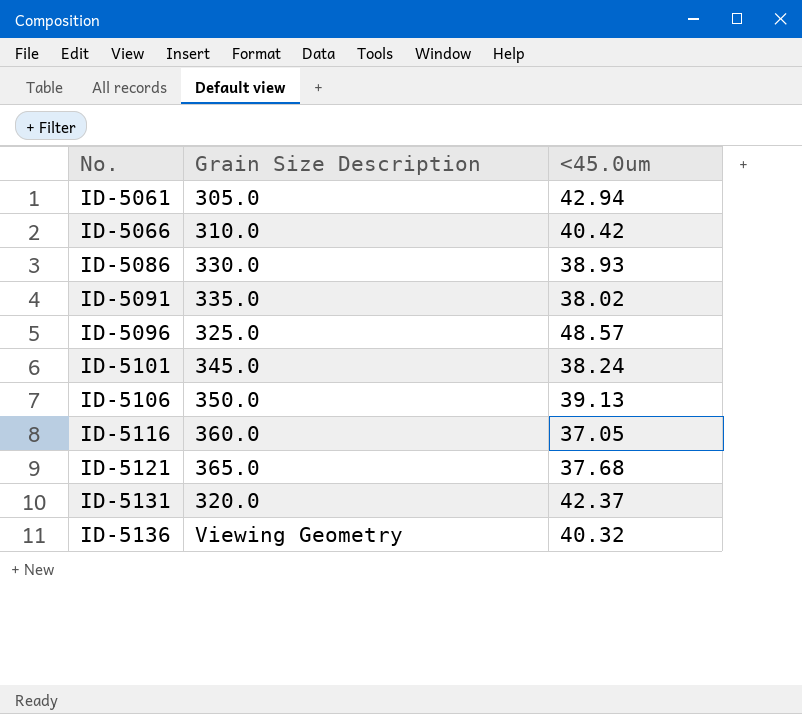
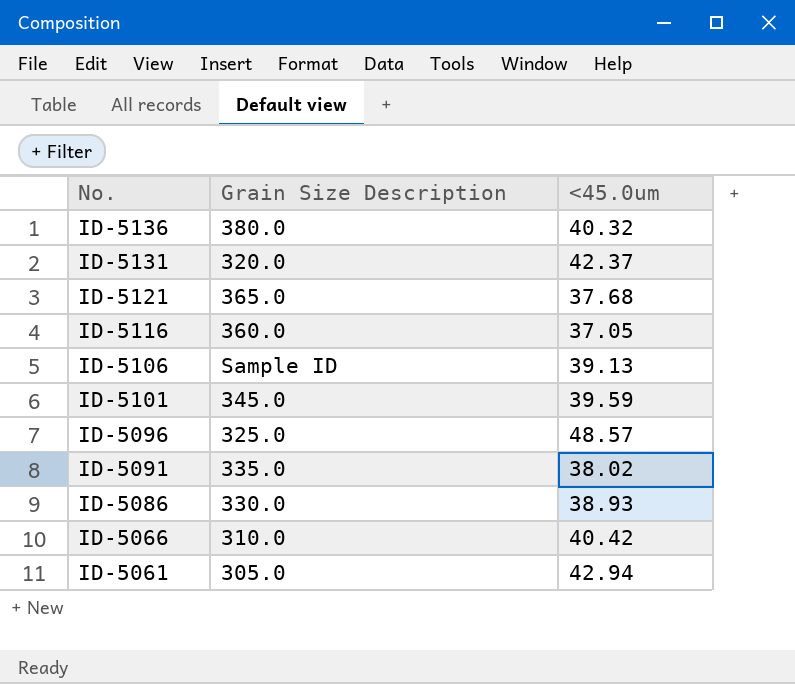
row order: No. ascending -> No. descending
ID-5136 | Grain Size Description: Viewing Geometry -> 380.0
ID-5106 | Grain Size Description: 350.0 -> Sample ID
ID-5101 | <45.0um: 38.24 -> 39.59

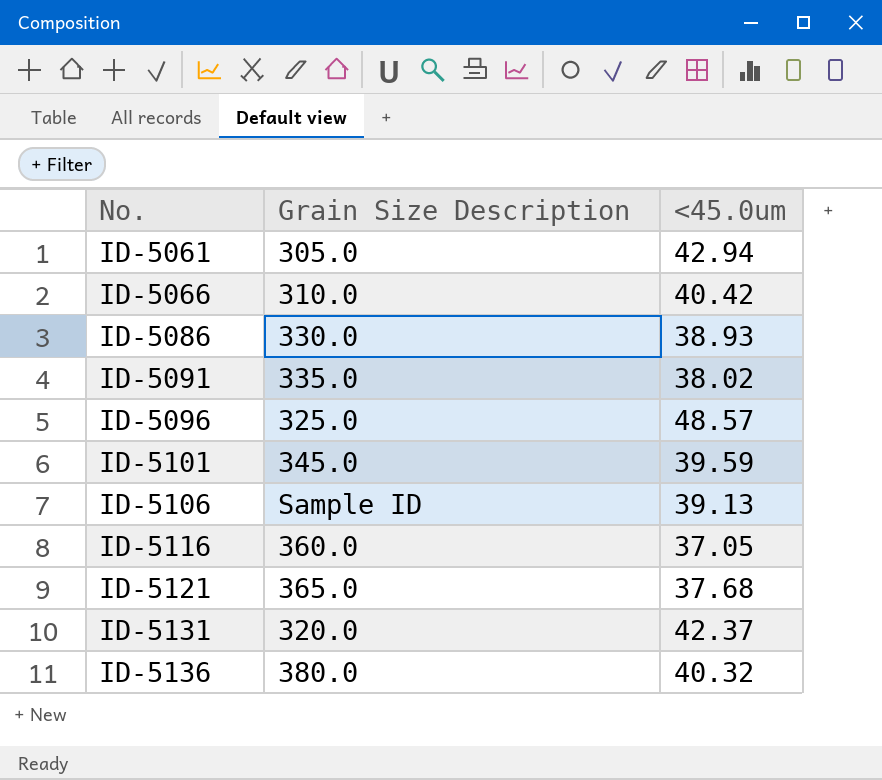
row order: No. descending -> No. ascending

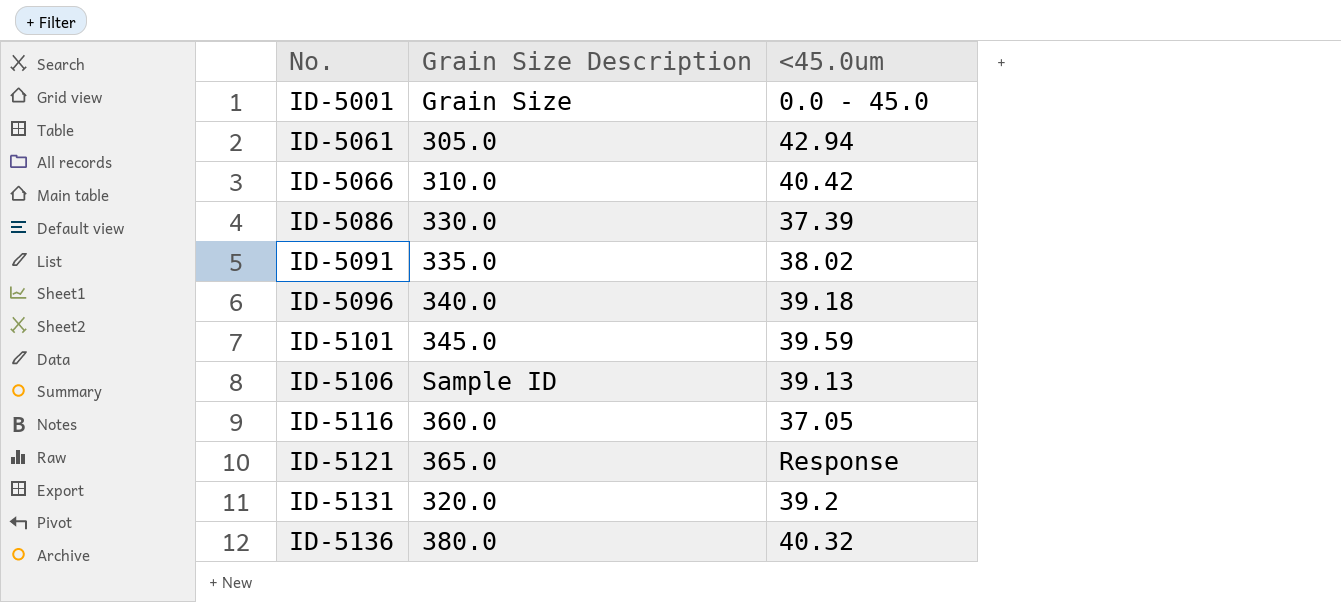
row ID-5001: none -> Grain Size | 0.0 - 45.0
ID-5086 | <45.0um: 38.93 -> 37.39
ID-5096 | Grain Size Description: 325.0 -> 340.0
ID-5096 | <45.0um: 48.57 -> 39.18
ID-5121 | <45.0um: 37.68 -> Response
ID-5131 | <45.0um: 42.37 -> 39.2

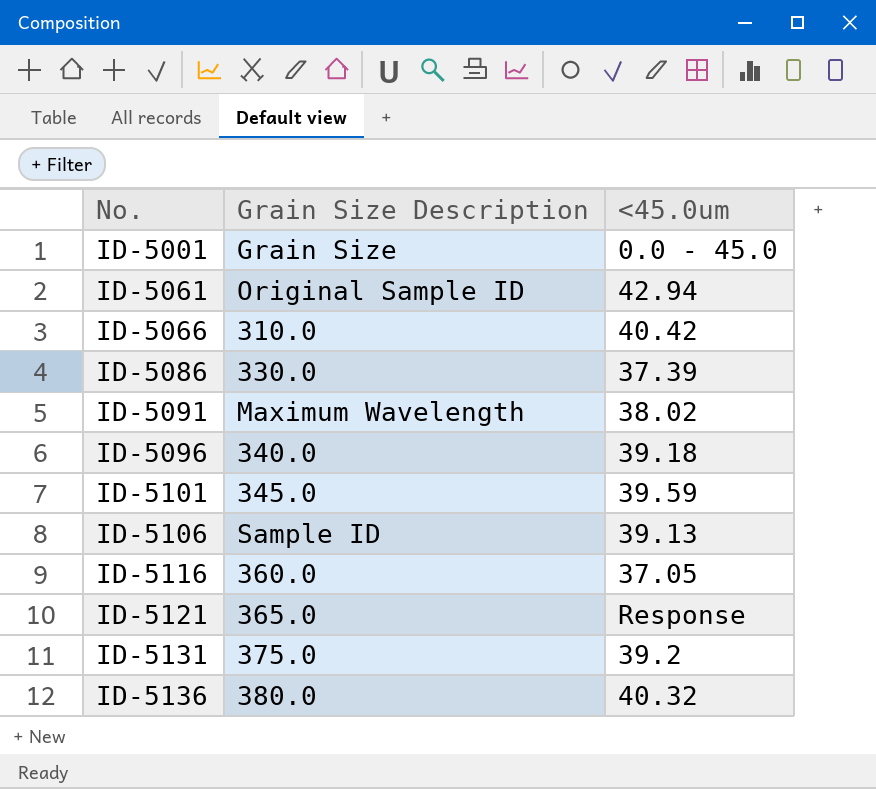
ID-5061 | Grain Size Description: 305.0 -> Original Sample ID
ID-5091 | Grain Size Description: 335.0 -> Maximum Wavelength
ID-5131 | Grain Size Description: 320.0 -> 375.0

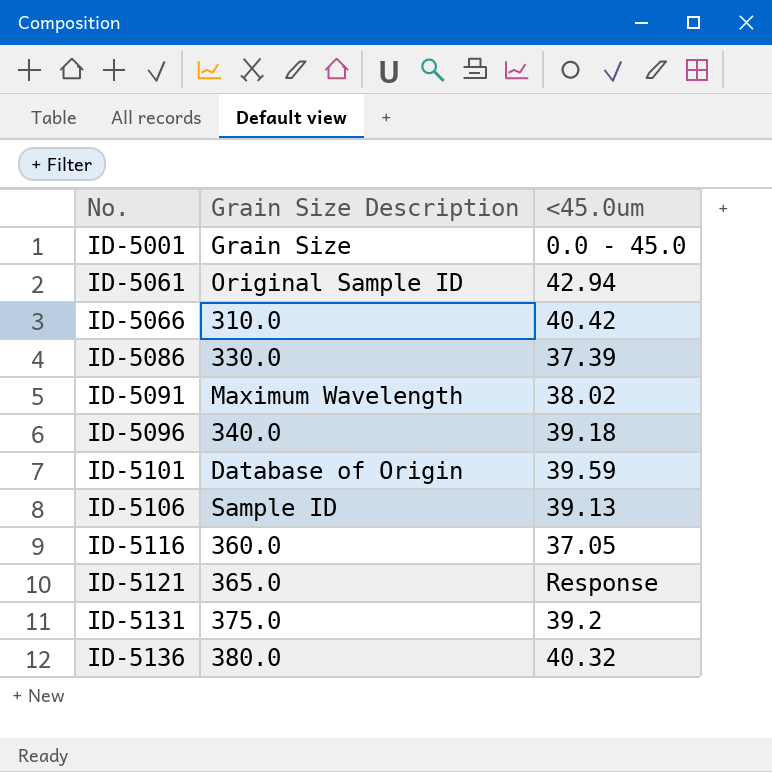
ID-5101 | Grain Size Description: 345.0 -> Database of Origin

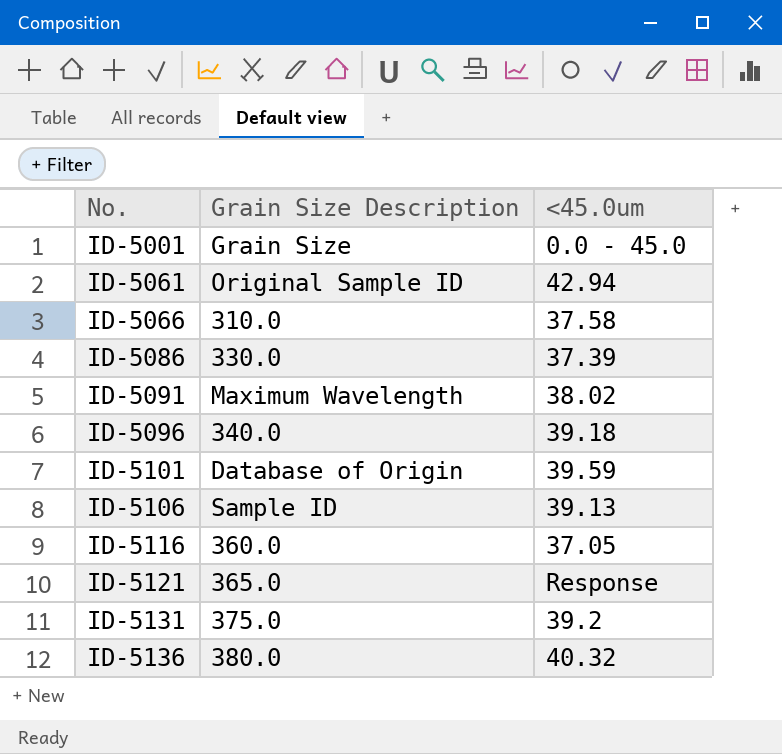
ID-5066 | <45.0um: 40.42 -> 37.58

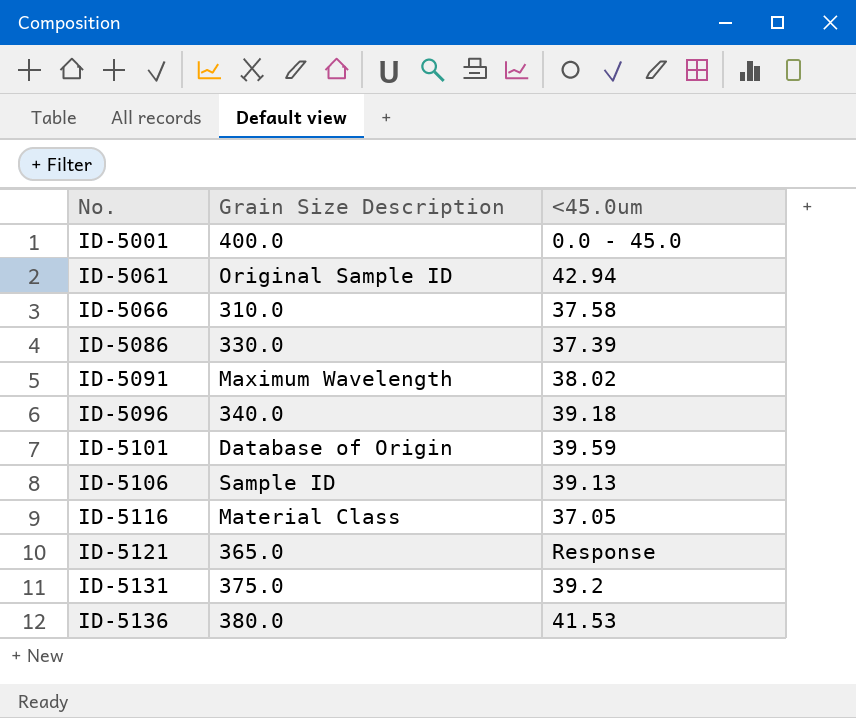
ID-5001 | Grain Size Description: Grain Size -> 400.0
ID-5116 | Grain Size Description: 360.0 -> Material Class
ID-5136 | <45.0um: 40.32 -> 41.53

